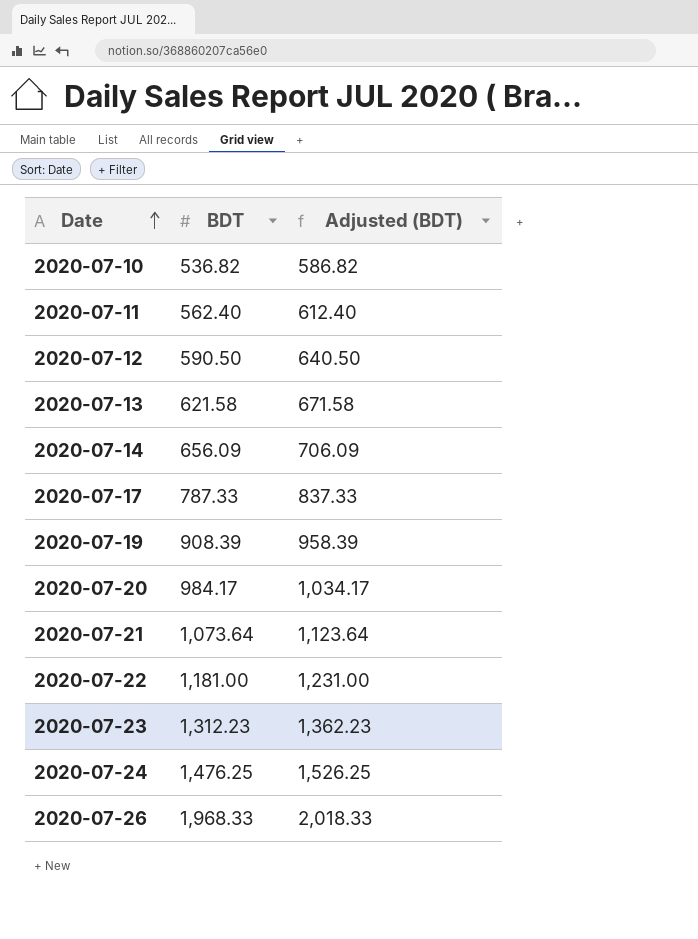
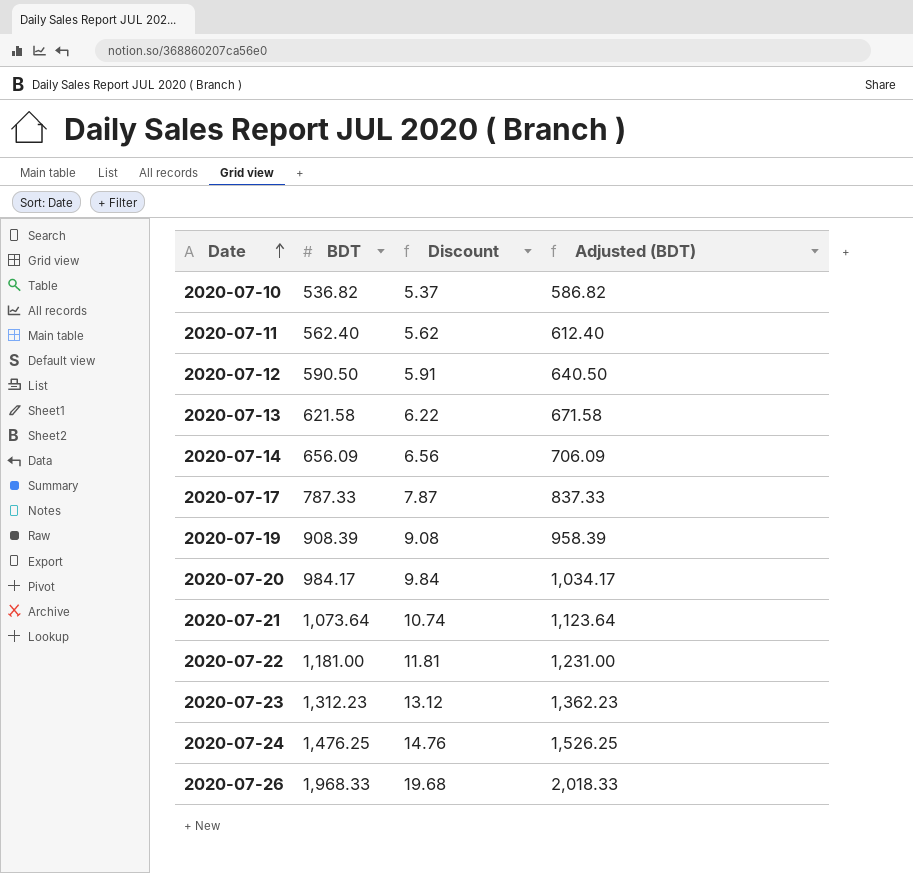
column Discount | formula: none -> [BDT] * 0.01

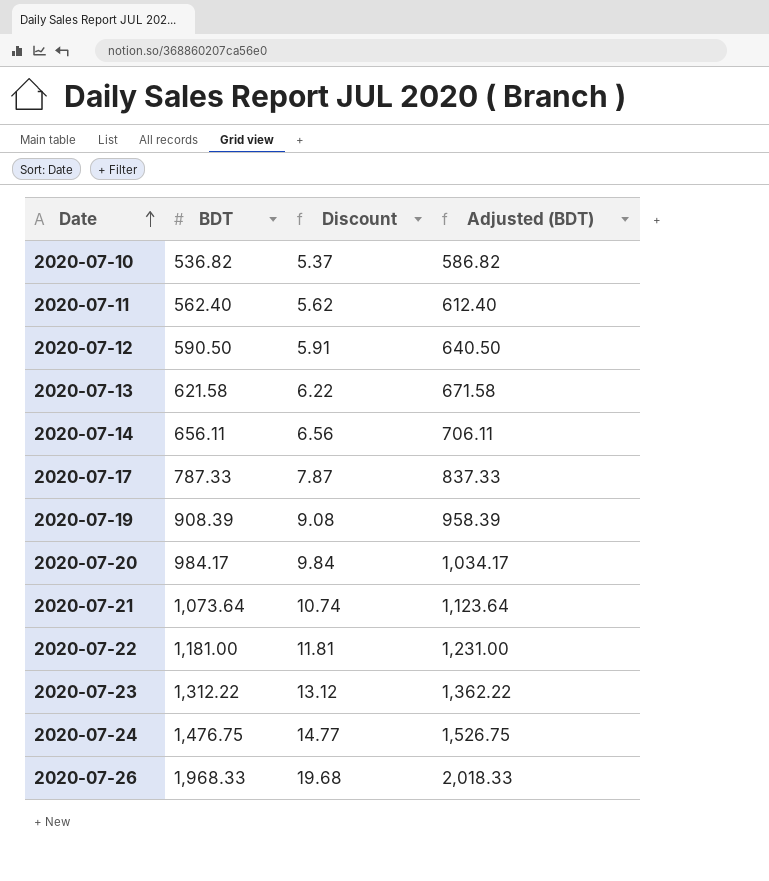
2020-07-14 | BDT: 656.09 -> 656.11
2020-07-14 | Adjusted (BDT): 706.09 -> 706.11
2020-07-23 | BDT: 1,312.23 -> 1,312.22
2020-07-23 | Adjusted (BDT): 1,362.23 -> 1,362.22
2020-07-24 | BDT: 1,476.25 -> 1,476.75
2020-07-24 | Discount: 14.76 -> 14.77
2020-07-24 | Adjusted (BDT): 1,526.25 -> 1,526.75

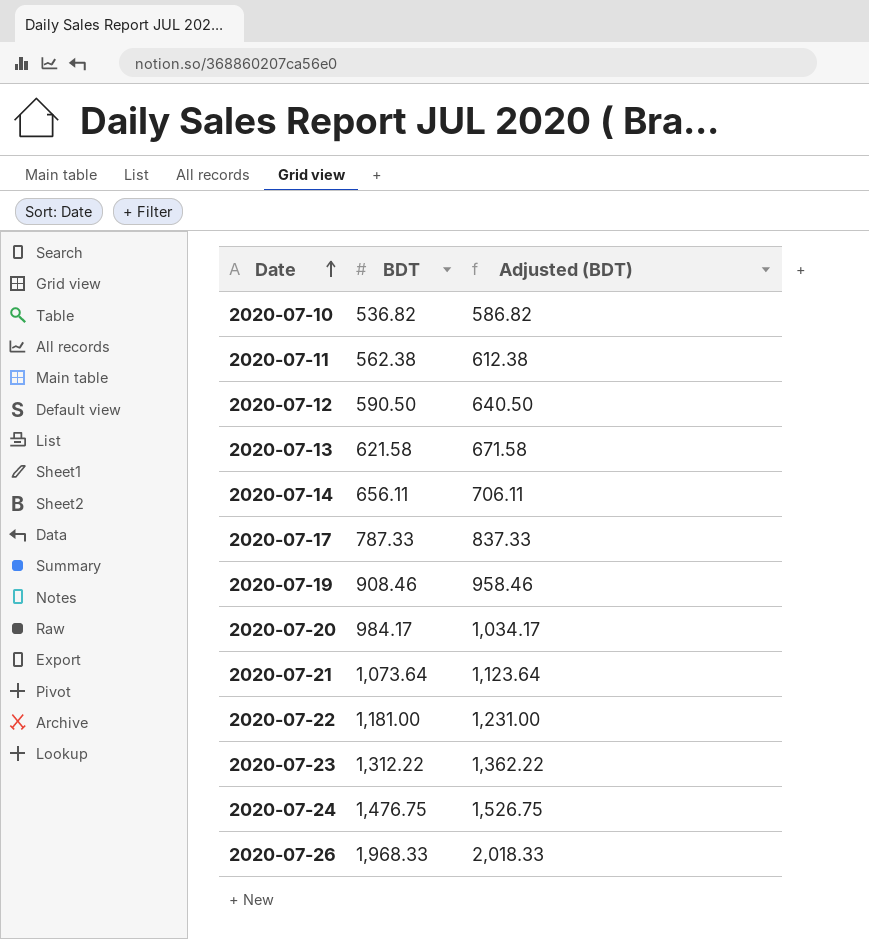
column Discount | formula: [BDT] * 0.01 -> none
2020-07-11 | BDT: 562.40 -> 562.38
2020-07-11 | Adjusted (BDT): 612.40 -> 612.38
2020-07-19 | BDT: 908.39 -> 908.46
2020-07-19 | Adjusted (BDT): 958.39 -> 958.46

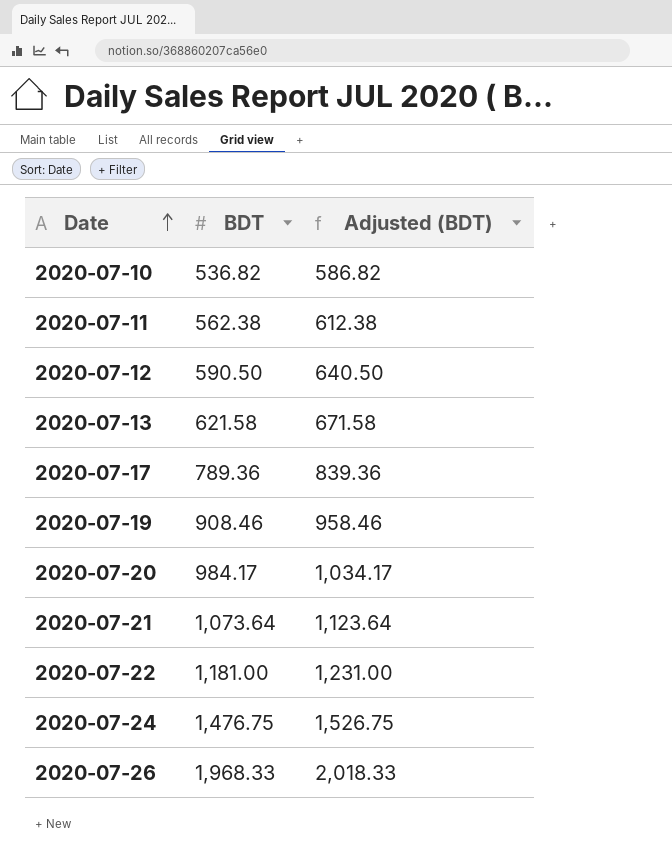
row 2020-07-14: 656.11 | 706.11 -> none
row 2020-07-23: 1,312.22 | 1,362.22 -> none
2020-07-17 | BDT: 787.33 -> 789.36
2020-07-17 | Adjusted (BDT): 837.33 -> 839.36

